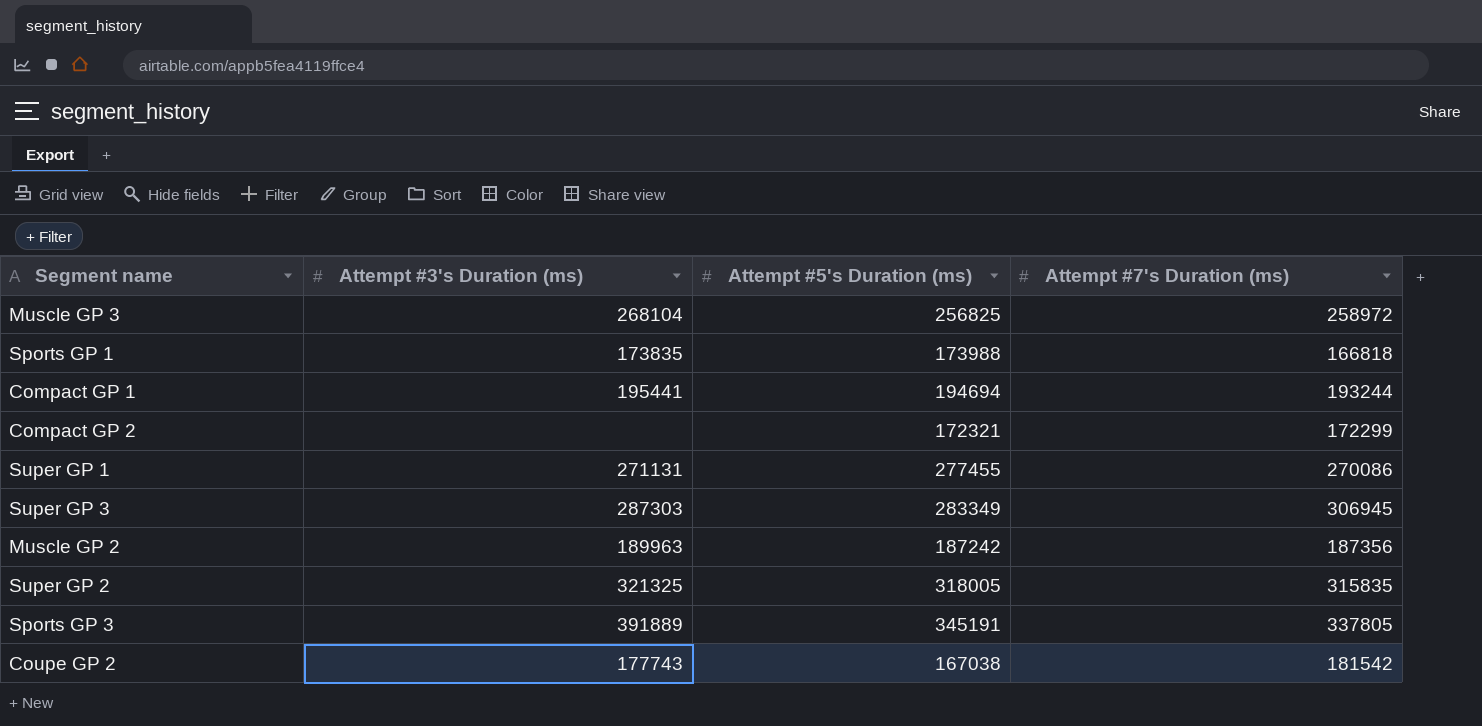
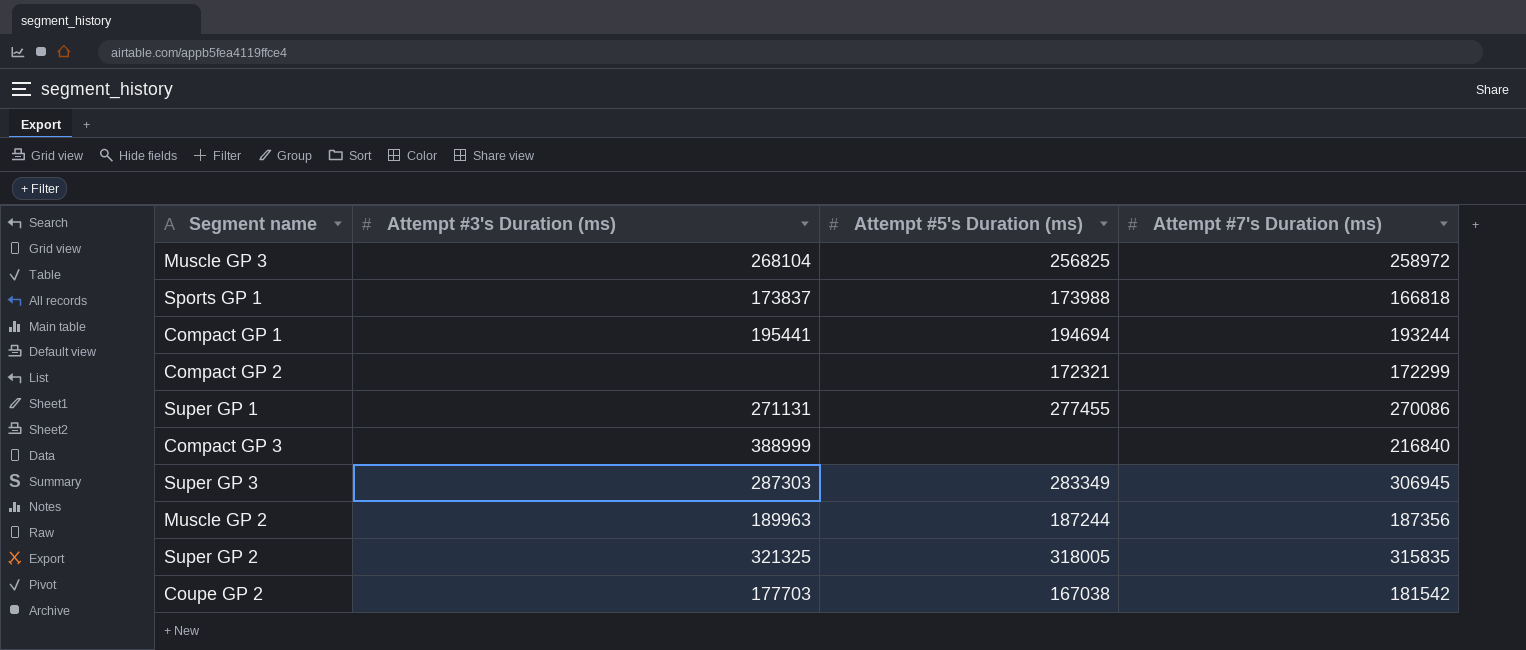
row Sports GP 3: 391889 | 345191 | 337805 -> none
Sports GP 1 | Attempt #3's Duration (ms): 173835 -> 173837
row Compact GP 3: none -> 388999 | none | 216840
Muscle GP 2 | Attempt #5's Duration (ms): 187242 -> 187244
Coupe GP 2 | Attempt #3's Duration (ms): 177743 -> 177703

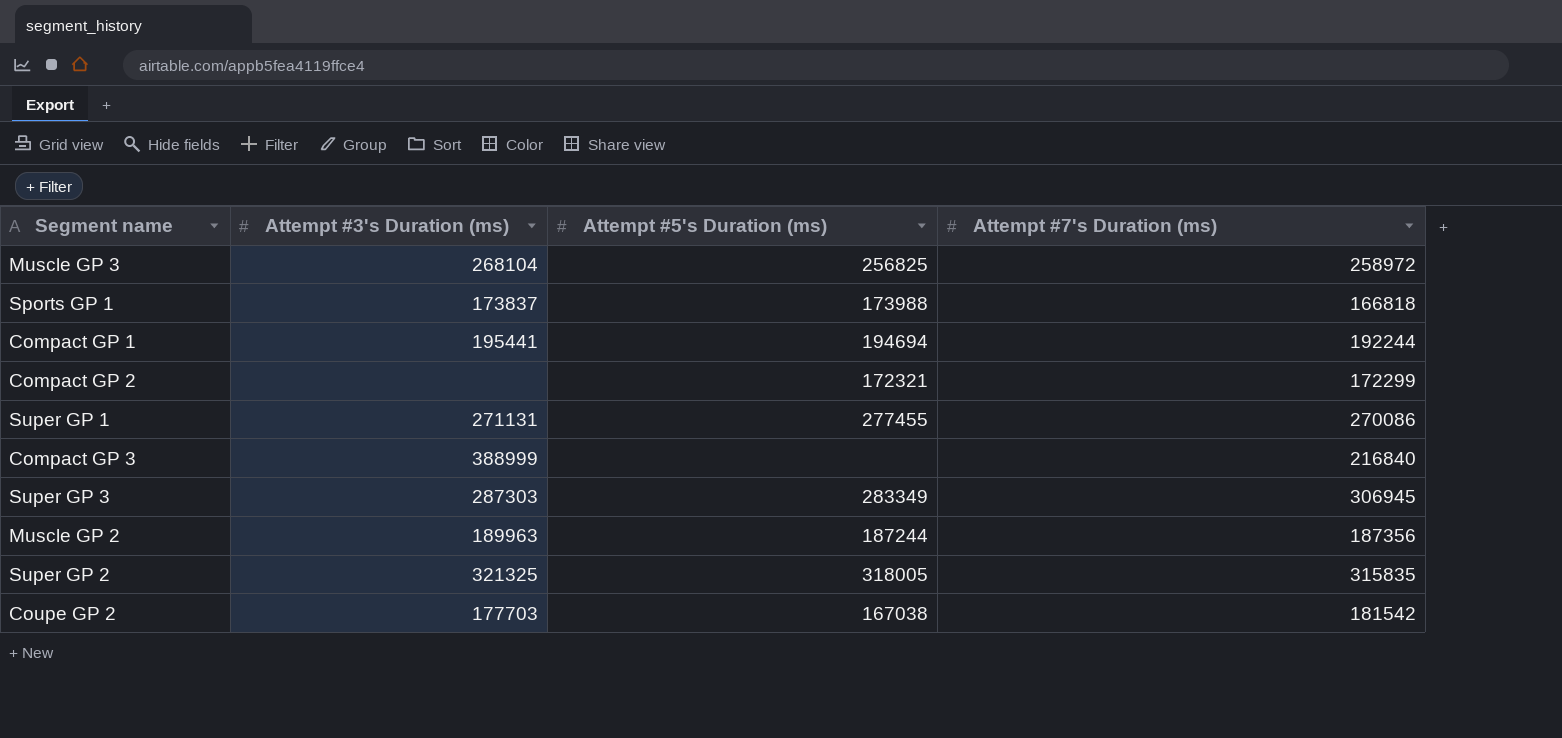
Compact GP 1 | Attempt #7's Duration (ms): 193244 -> 192244

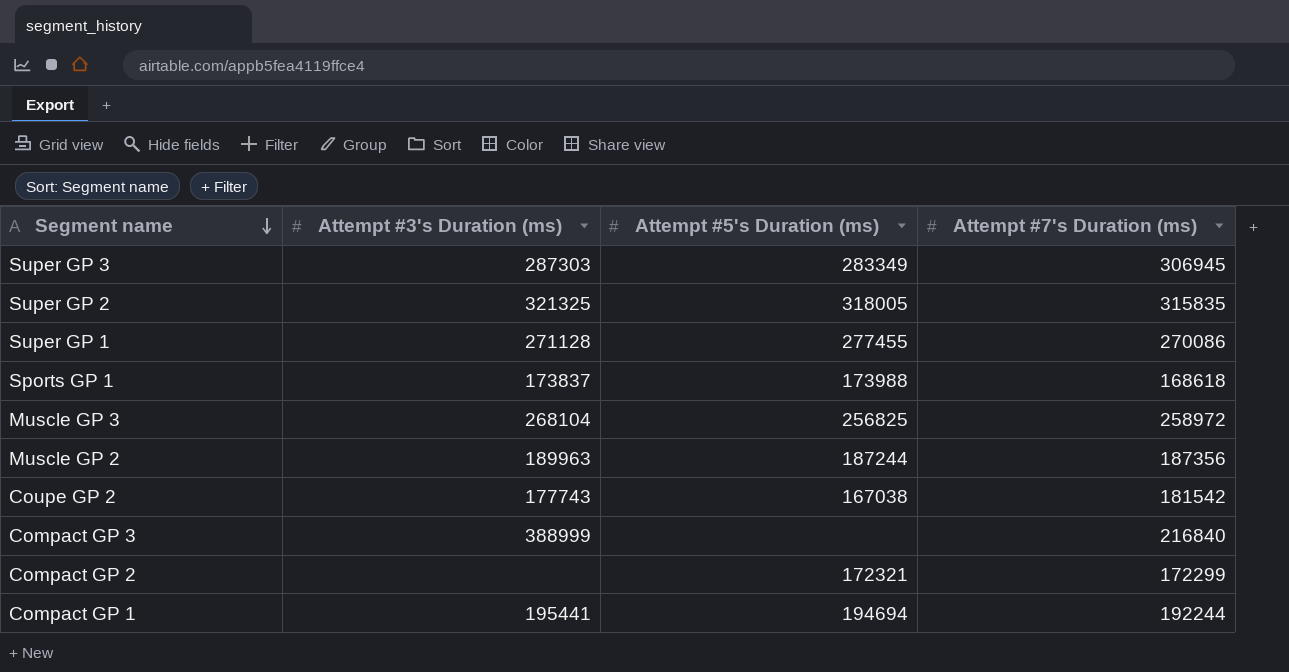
row order: none -> Segment name descending
Super GP 1 | Attempt #3's Duration (ms): 271131 -> 271128
Sports GP 1 | Attempt #7's Duration (ms): 166818 -> 168618
Coupe GP 2 | Attempt #3's Duration (ms): 177703 -> 177743

